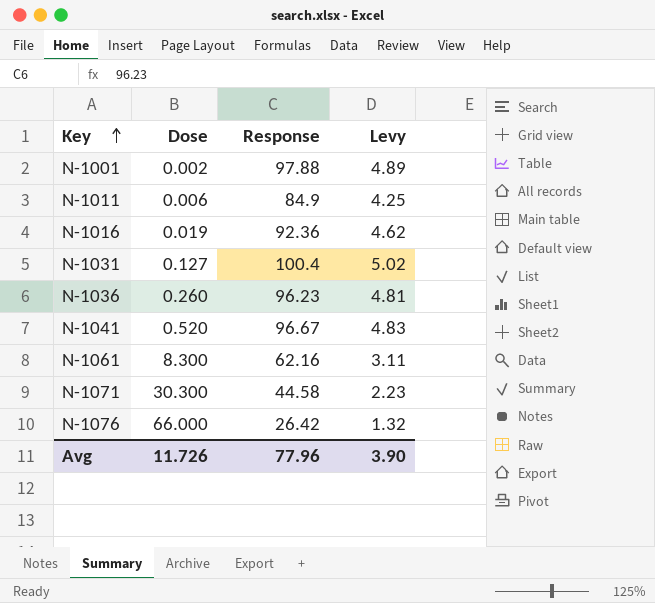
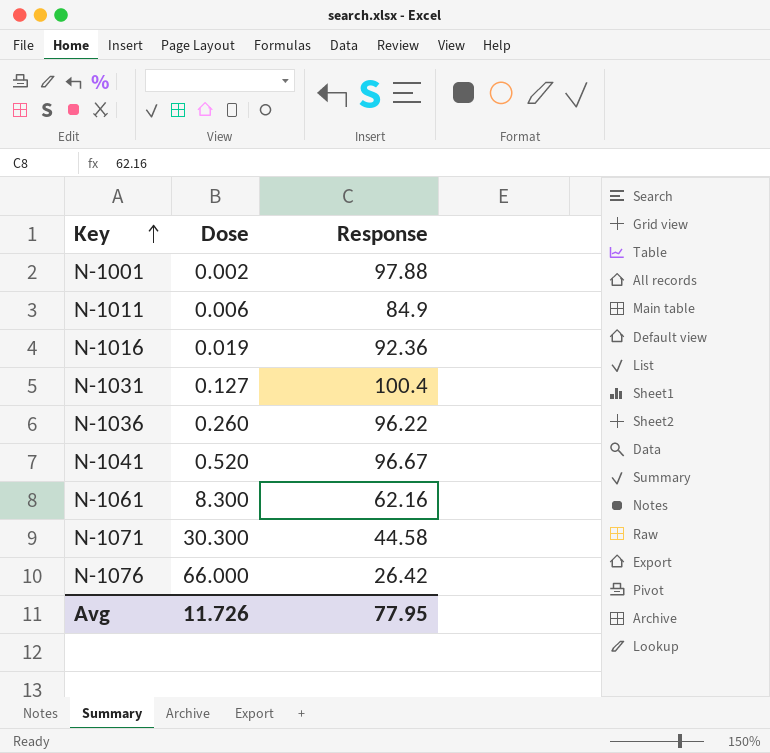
column Levy | formula: [Response] * 0.05 -> none
N-1036 | Response: 96.23 -> 96.22
Avg | Response: 77.96 -> 77.95

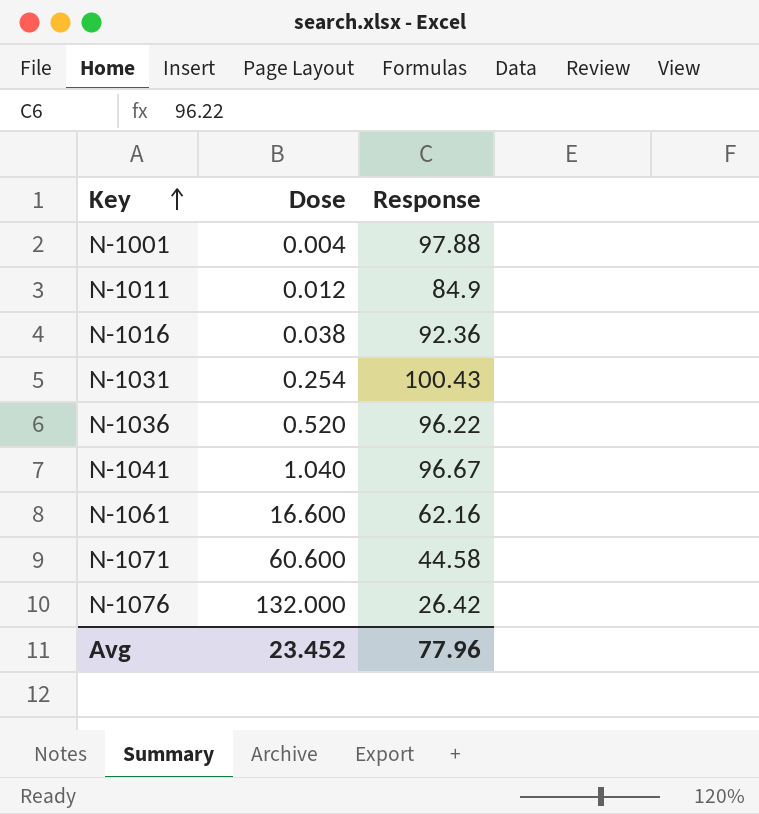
N-1001 | Dose: 0.002 -> 0.004
N-1011 | Dose: 0.006 -> 0.012
N-1016 | Dose: 0.019 -> 0.038
N-1031 | Dose: 0.127 -> 0.254
N-1031 | Response: 100.4 -> 100.43
N-1036 | Dose: 0.260 -> 0.520
N-1041 | Dose: 0.520 -> 1.040
N-1061 | Dose: 8.300 -> 16.600
N-1071 | Dose: 30.300 -> 60.600
N-1076 | Dose: 66.000 -> 132.000
Avg | Dose: 11.726 -> 23.452
Avg | Response: 77.95 -> 77.96

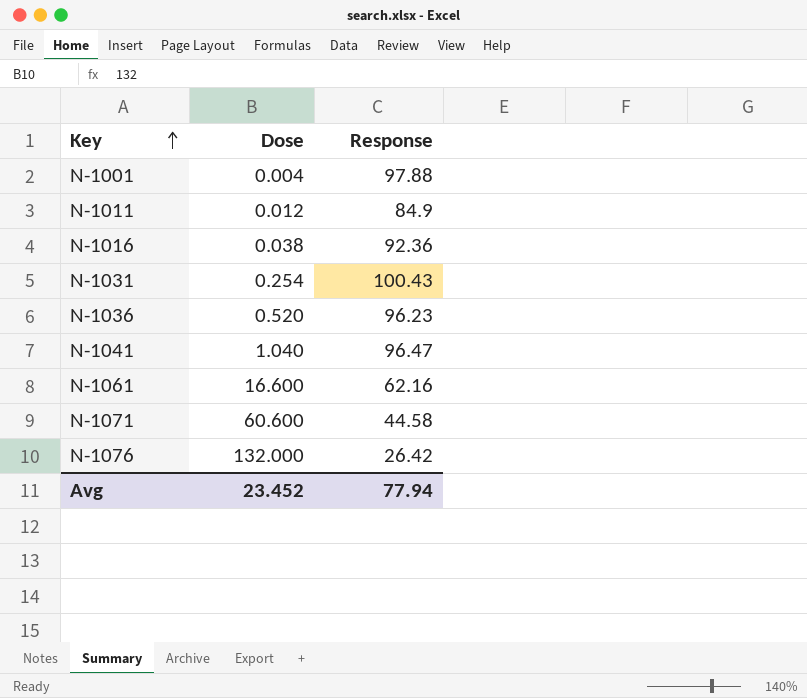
N-1036 | Response: 96.22 -> 96.23
N-1041 | Response: 96.67 -> 96.47
Avg | Response: 77.96 -> 77.94

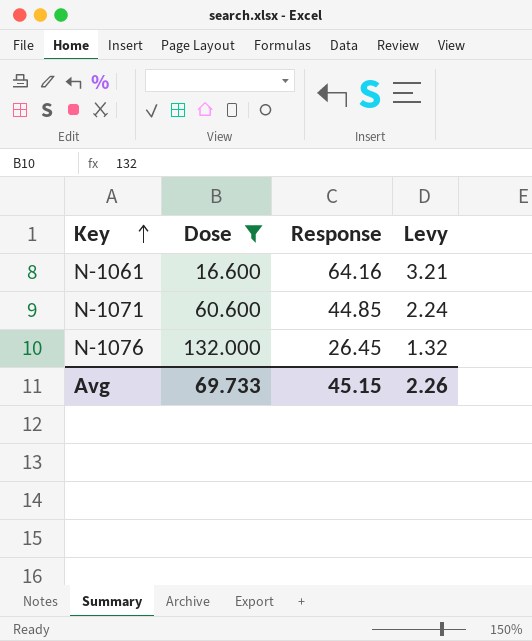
filter: none -> Dose >= 16.600
column Levy | formula: none -> [Response] * 0.05
N-1061 | Response: 62.16 -> 64.16
N-1071 | Response: 44.58 -> 44.85
N-1076 | Response: 26.42 -> 26.45
Avg | Dose: 23.452 -> 69.733
Avg | Response: 77.94 -> 45.15

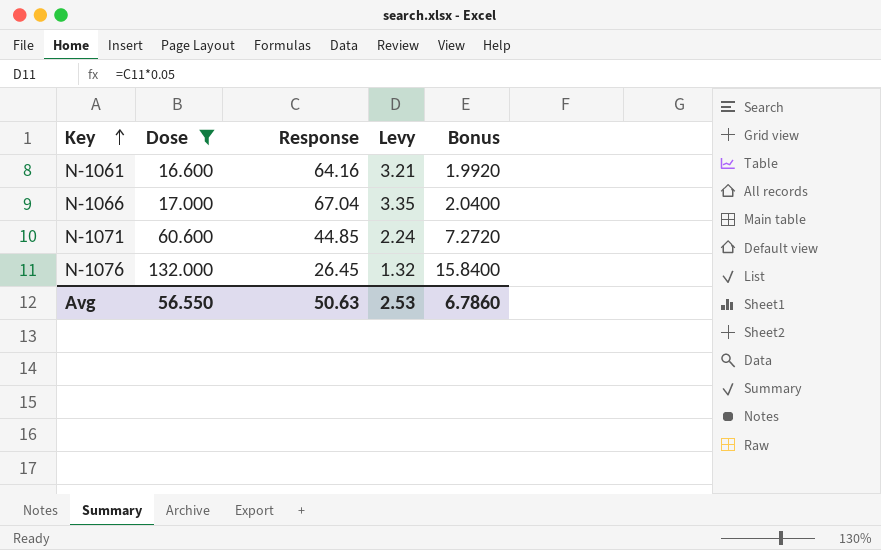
column Bonus | formula: none -> [Dose] * 0.12
row N-1066: none -> 17.000 | 67.04 | 3.35 | 2.0400
Avg | Dose: 69.733 -> 56.550
Avg | Response: 45.15 -> 50.63
Avg | Levy: 2.26 -> 2.53

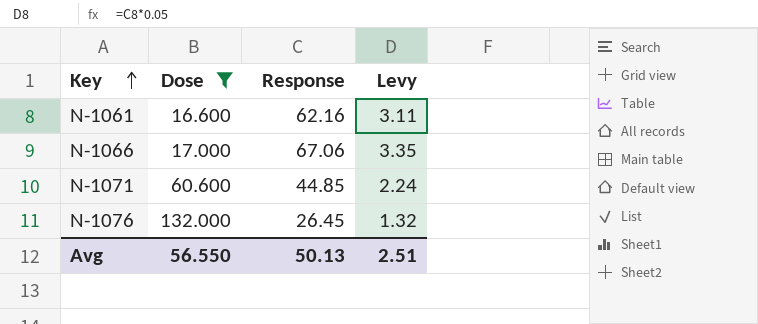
column Bonus | formula: [Dose] * 0.12 -> none
N-1061 | Response: 64.16 -> 62.16
N-1061 | Levy: 3.21 -> 3.11
N-1066 | Response: 67.04 -> 67.06
Avg | Response: 50.63 -> 50.13
Avg | Levy: 2.53 -> 2.51

